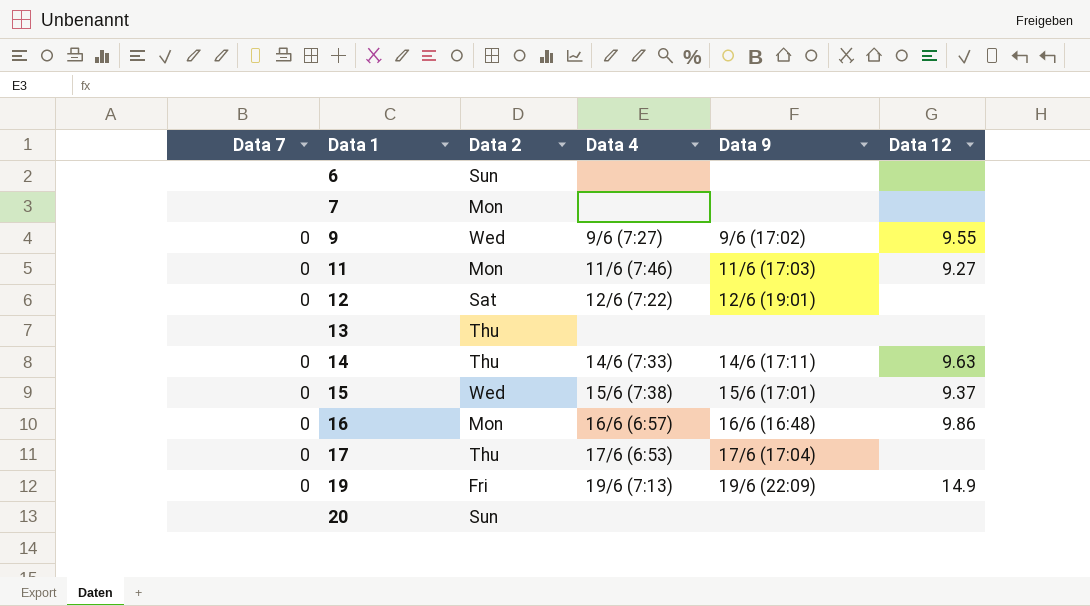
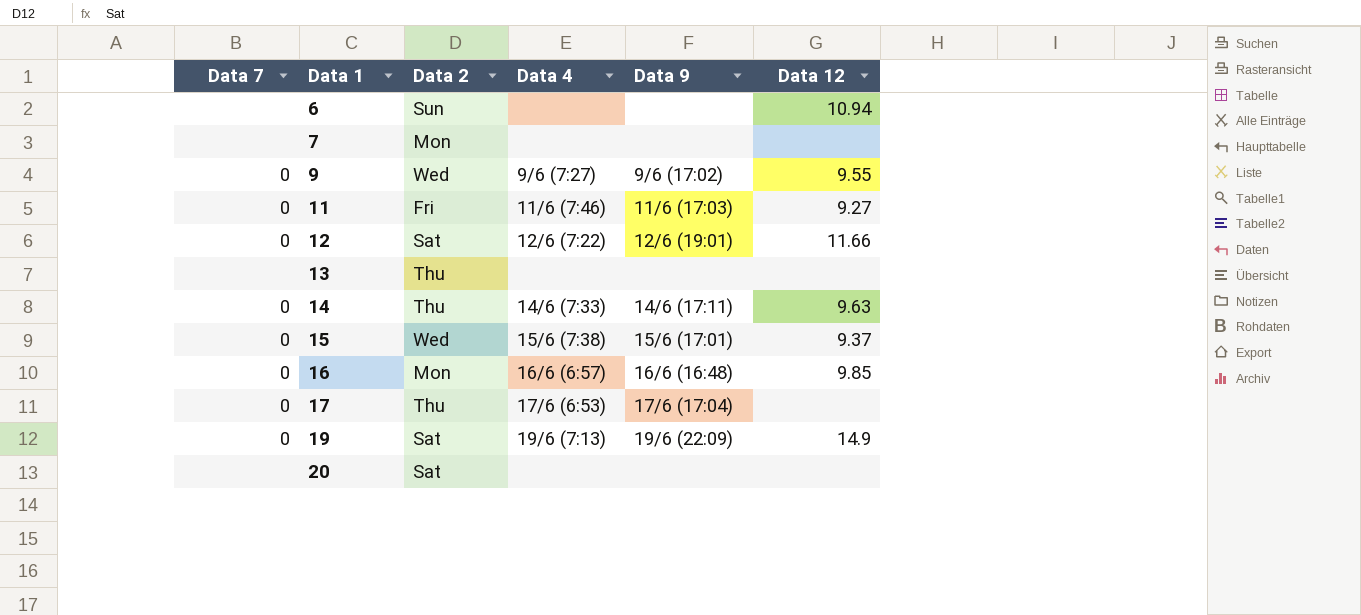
6 | Data 12: none -> 10.94
11 | Data 2: Mon -> Fri
12 | Data 12: none -> 11.66
16 | Data 12: 9.86 -> 9.85
19 | Data 2: Fri -> Sat
20 | Data 2: Sun -> Sat

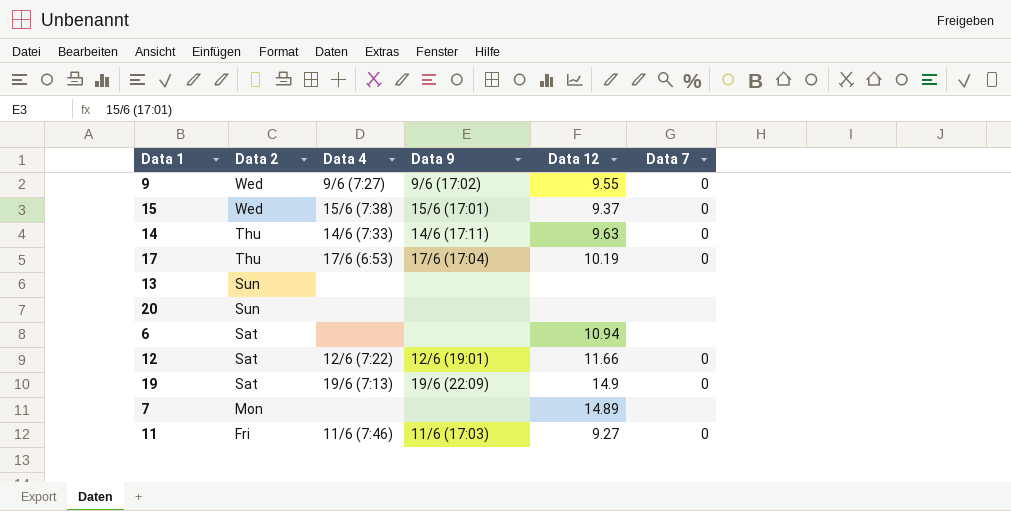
row order: Data 1 ascending -> Data 2 descending
column Data 7 | position: 1 -> 6
row 16: 0 | Mon | 16/6 (6:57) | 16/6 (16:48) | 9.85 -> none
17 | Data 12: none -> 10.19
13 | Data 2: Thu -> Sun
20 | Data 2: Sat -> Sun
6 | Data 2: Sun -> Sat
7 | Data 12: none -> 14.89

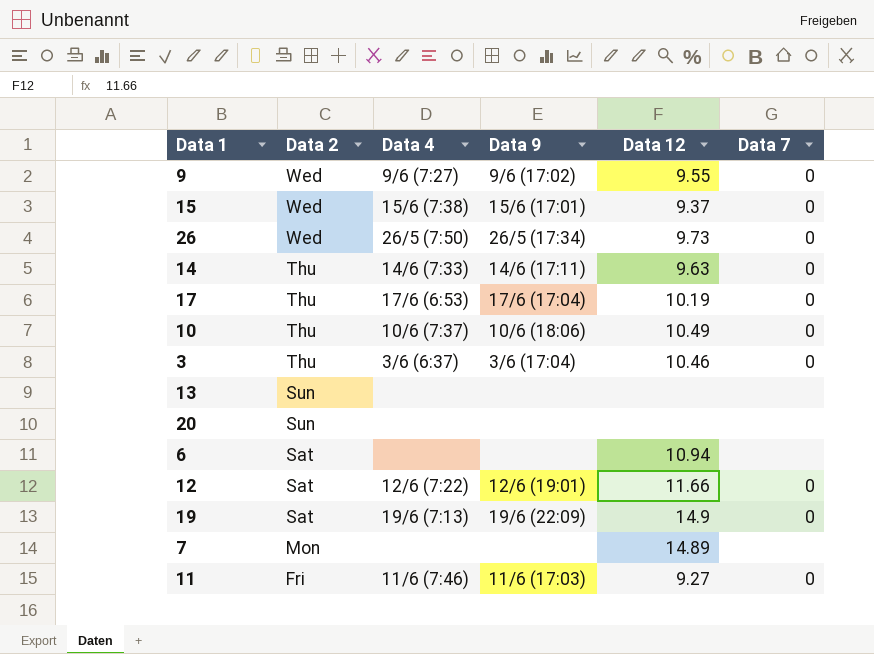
row 26: none -> Wed | 26/5 (7:50) | 26/5 (17:34) | 9.73 | 0
row 10: none -> Thu | 10/6 (7:37) | 10/6 (18:06) | 10.49 | 0
row 3: none -> Thu | 3/6 (6:37) | 3/6 (17:04) | 10.46 | 0

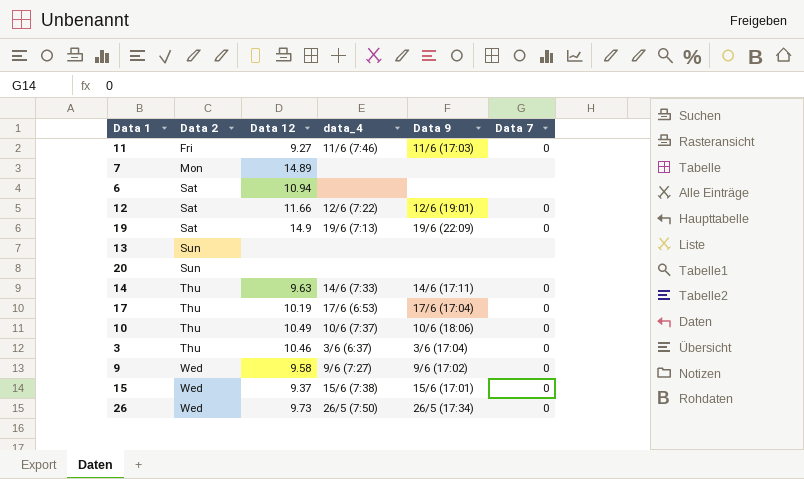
row order: Data 2 descending -> Data 2 ascending
column Data 12 | position: 5 -> 3
column name: Data 4 -> data_4
9 | Data 12: 9.55 -> 9.58

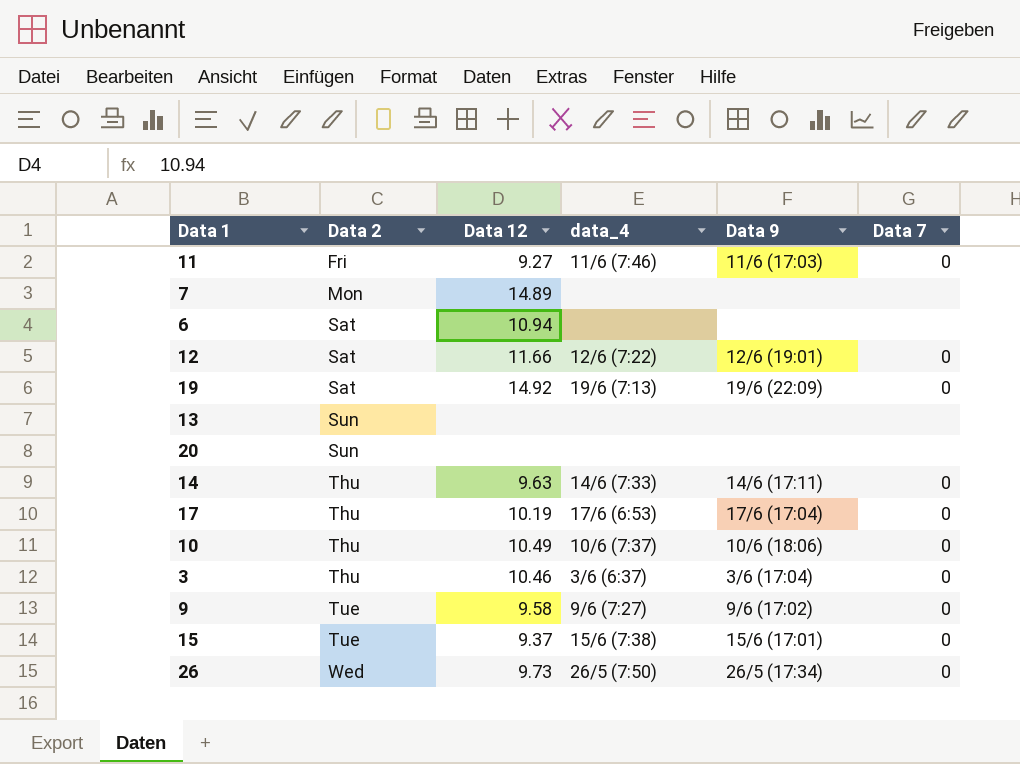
19 | Data 12: 14.9 -> 14.92
9 | Data 2: Wed -> Tue
15 | Data 2: Wed -> Tue

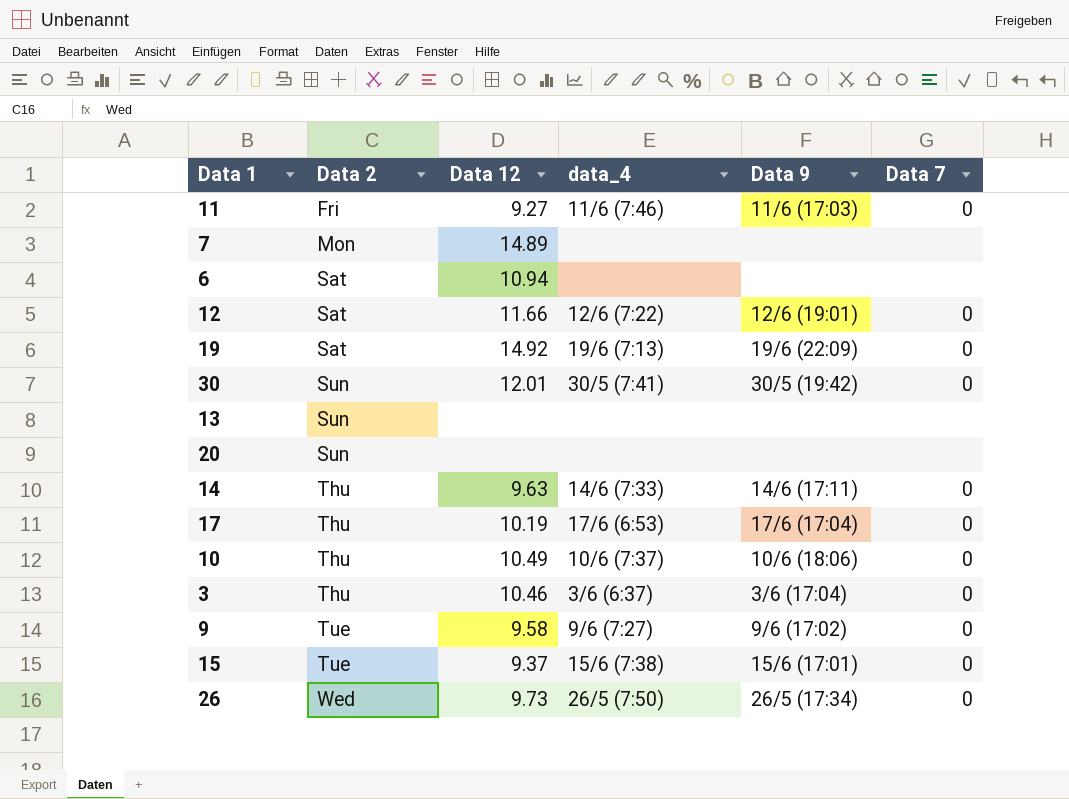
row 30: none -> Sun | 12.01 | 30/5 (7:41) | 30/5 (19:42) | 0

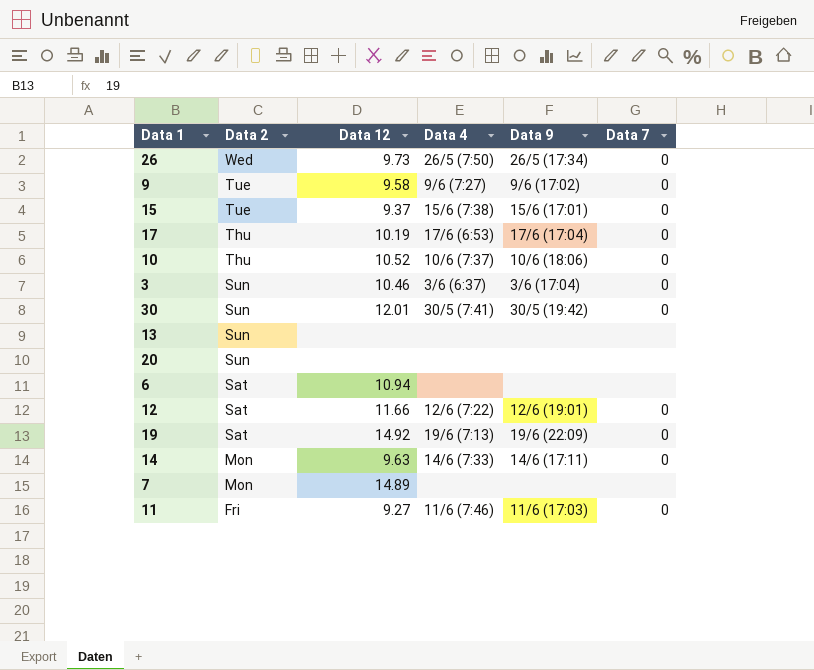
row order: Data 2 ascending -> Data 2 descending
column name: data_4 -> Data 4
10 | Data 12: 10.49 -> 10.52
3 | Data 2: Thu -> Sun
14 | Data 2: Thu -> Mon

